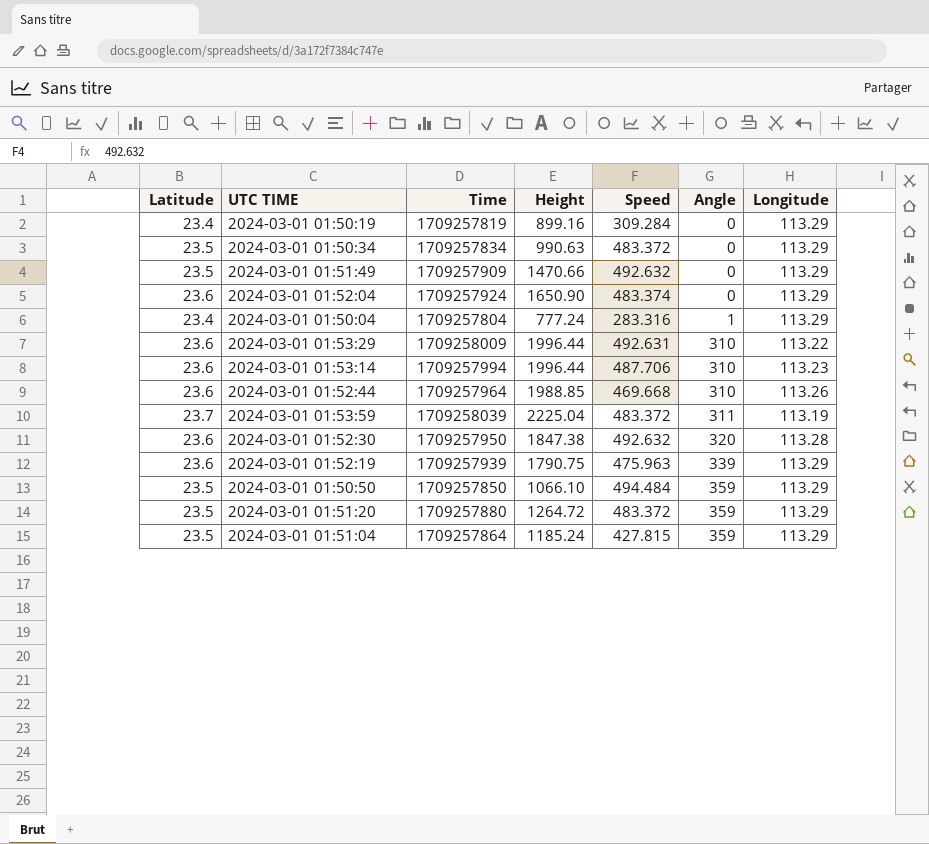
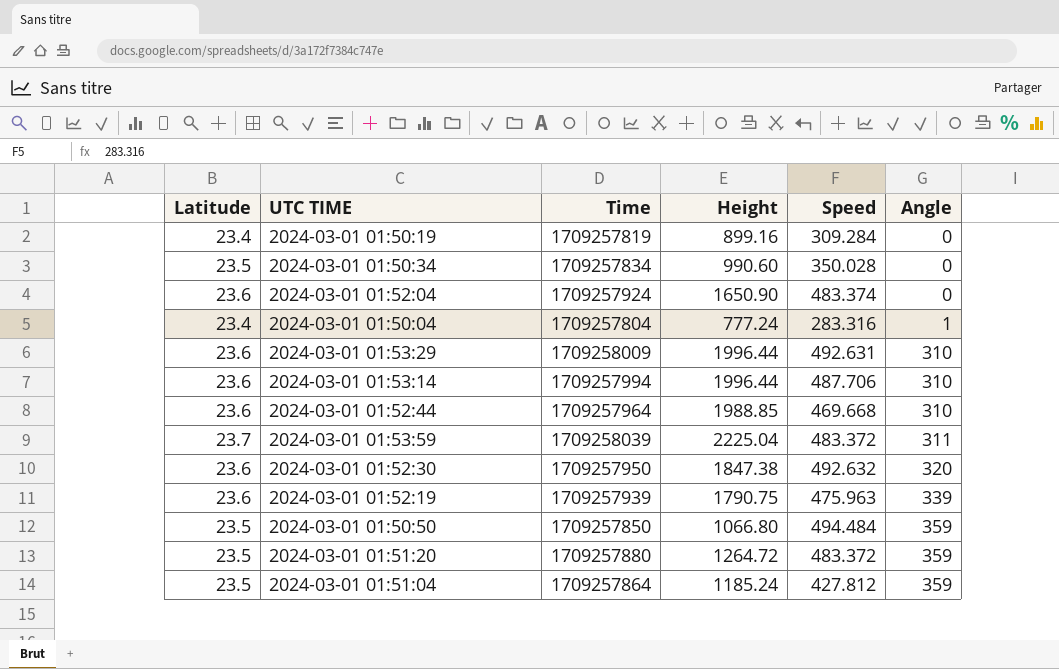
column Longitude | position: 7 -> none
row 2024-03-01 01:51:49: 23.5 | 1709257909 | 1470.66 | 492.632 | 0 | 113.29 -> none
2024-03-01 01:50:34 | Height: 990.63 -> 990.60
2024-03-01 01:50:34 | Speed: 483.372 -> 350.028
2024-03-01 01:50:50 | Height: 1066.10 -> 1066.80
2024-03-01 01:51:04 | Speed: 427.815 -> 427.812

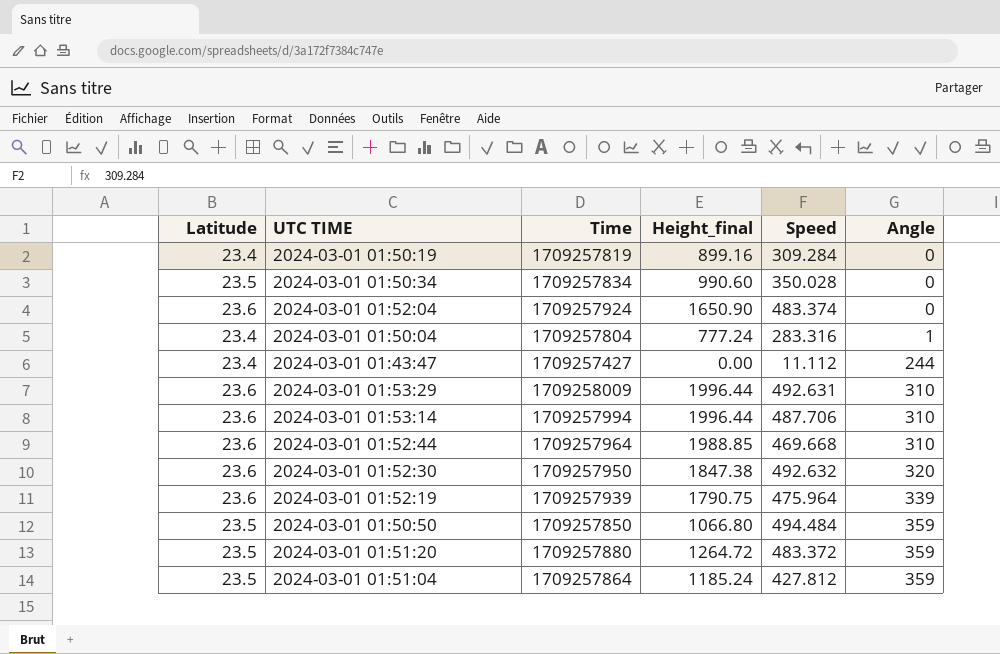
column name: Height -> Height_final
row 2024-03-01 01:53:59: 23.7 | 1709258039 | 2225.04 | 483.372 | 311 -> none
row 2024-03-01 01:43:47: none -> 23.4 | 1709257427 | 0.00 | 11.112 | 244
2024-03-01 01:52:19 | Speed: 475.963 -> 475.964

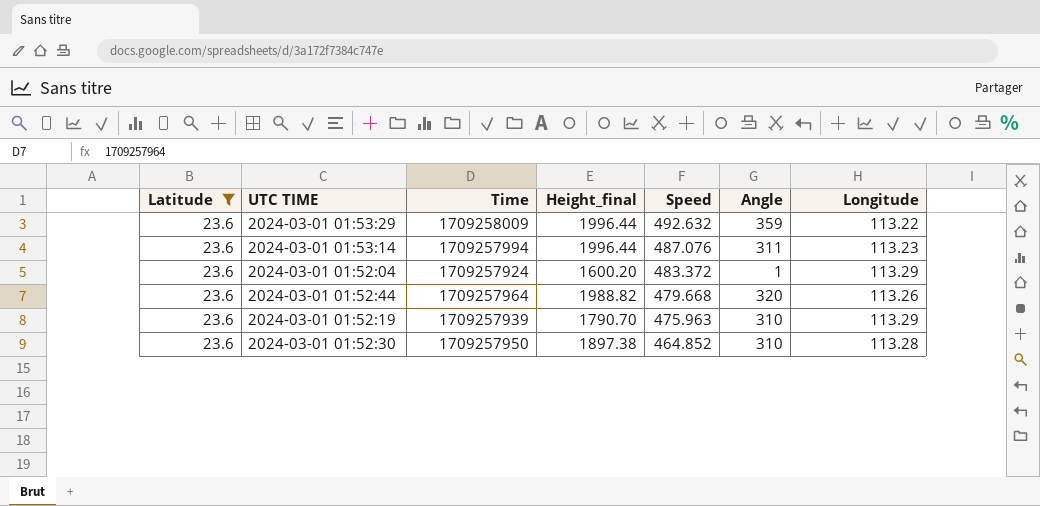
filter: none -> Latitude = 23.6
row order: Angle ascending -> Speed descending
column Longitude | position: none -> 7
2024-03-01 01:53:29 | Speed: 492.631 -> 492.632
2024-03-01 01:53:29 | Angle: 310 -> 359
2024-03-01 01:53:14 | Speed: 487.706 -> 487.076
2024-03-01 01:53:14 | Angle: 310 -> 311
2024-03-01 01:52:04 | Height_final: 1650.90 -> 1600.20
2024-03-01 01:52:04 | Speed: 483.374 -> 483.372
2024-03-01 01:52:04 | Angle: 0 -> 1
2024-03-01 01:52:44 | Height_final: 1988.85 -> 1988.82
2024-03-01 01:52:44 | Speed: 469.668 -> 479.668
2024-03-01 01:52:44 | Angle: 310 -> 320
2024-03-01 01:52:19 | Height_final: 1790.75 -> 1790.70
2024-03-01 01:52:19 | Speed: 475.964 -> 475.963
2024-03-01 01:52:19 | Angle: 339 -> 310
2024-03-01 01:52:30 | Height_final: 1847.38 -> 1897.38
2024-03-01 01:52:30 | Speed: 492.632 -> 464.852
2024-03-01 01:52:30 | Angle: 320 -> 310

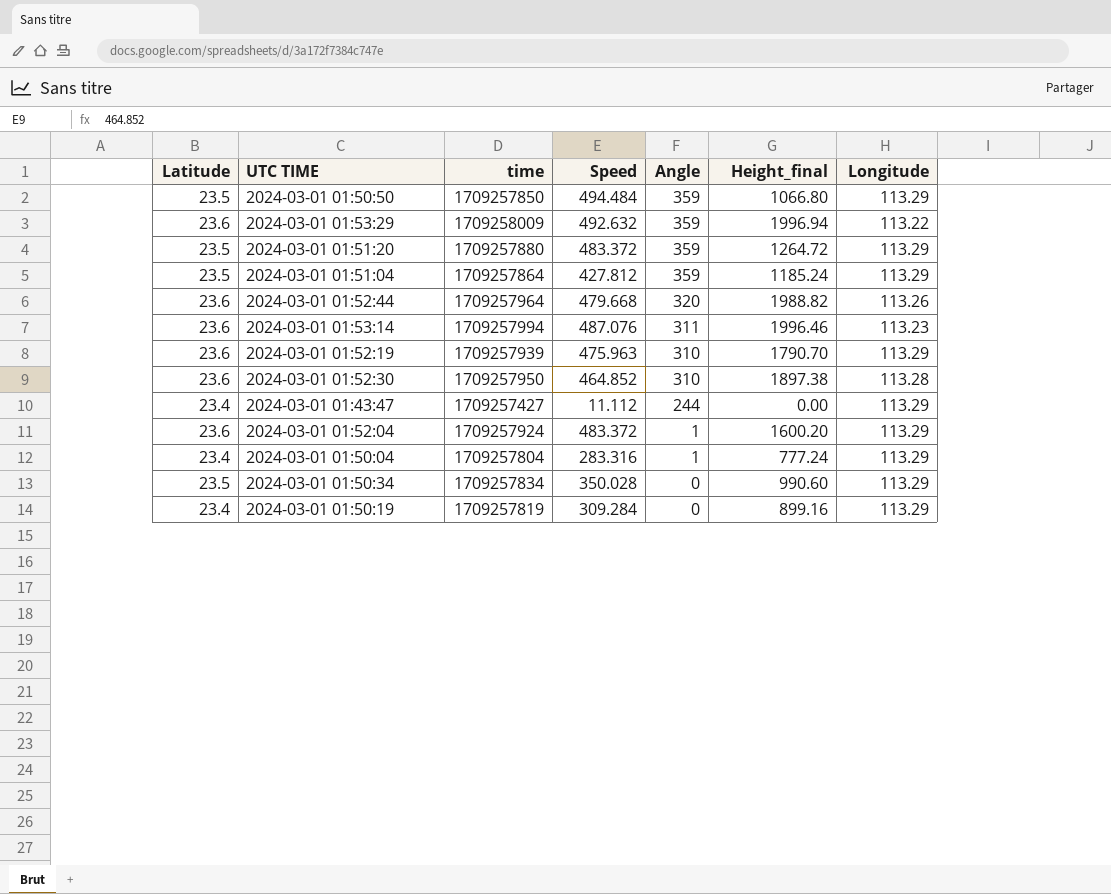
filter: Latitude = 23.6 -> none
row order: Speed descending -> Angle descending
column name: Time -> time
column Height_final | position: 4 -> 6
2024-03-01 01:53:29 | Height_final: 1996.44 -> 1996.94
2024-03-01 01:53:14 | Height_final: 1996.44 -> 1996.46

